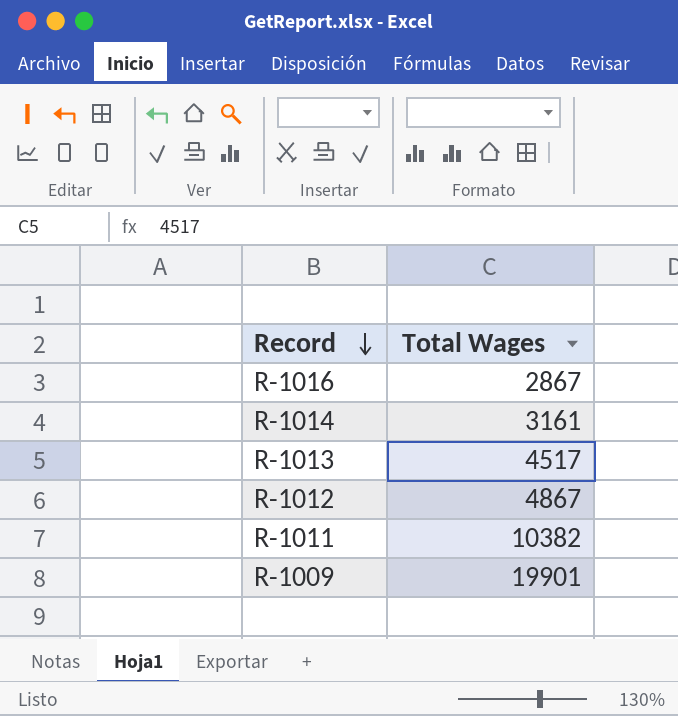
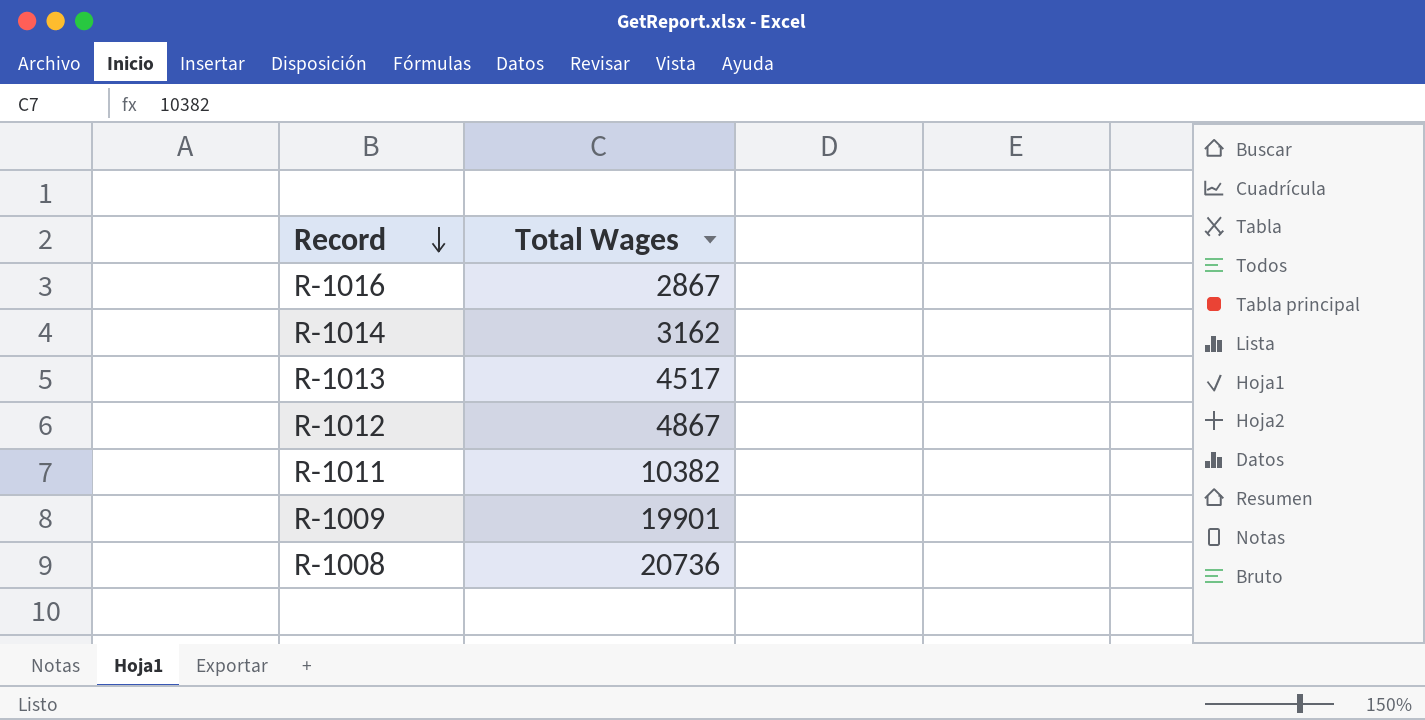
R-1014 | Total Wages: 3161 -> 3162
row R-1008: none -> 20736

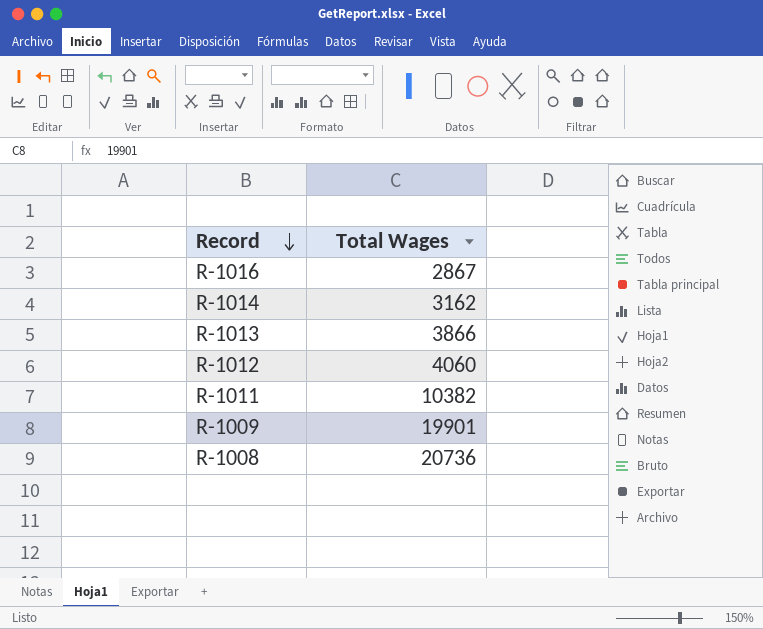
R-1013 | Total Wages: 4517 -> 3866
R-1012 | Total Wages: 4867 -> 4060

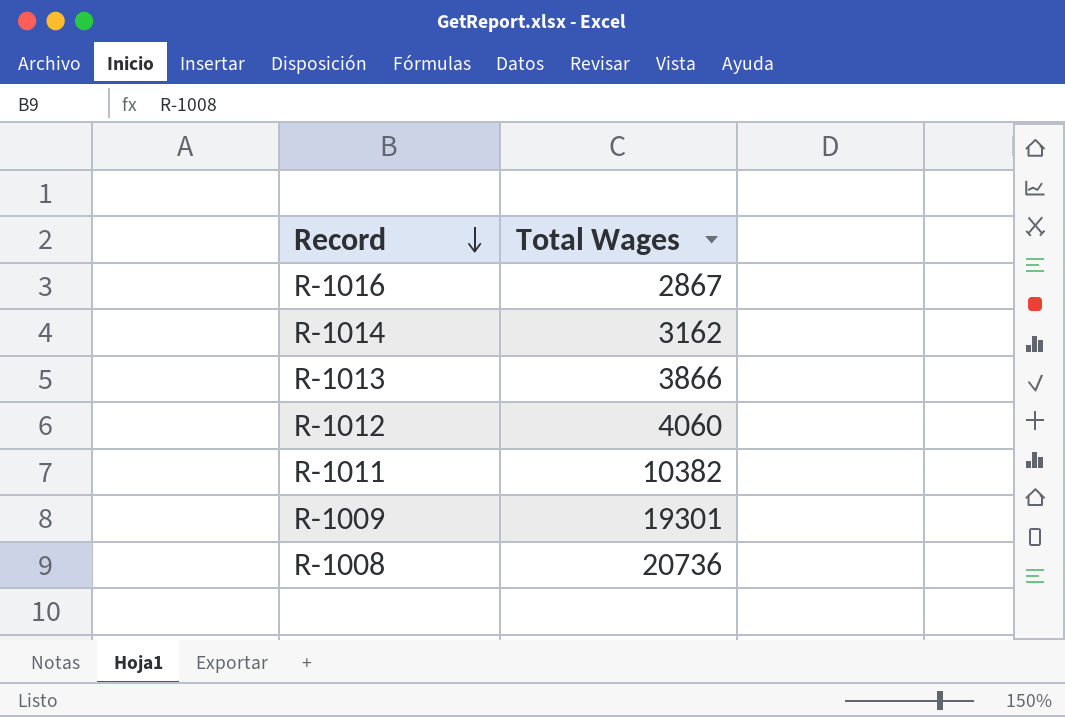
R-1009 | Total Wages: 19901 -> 19301

